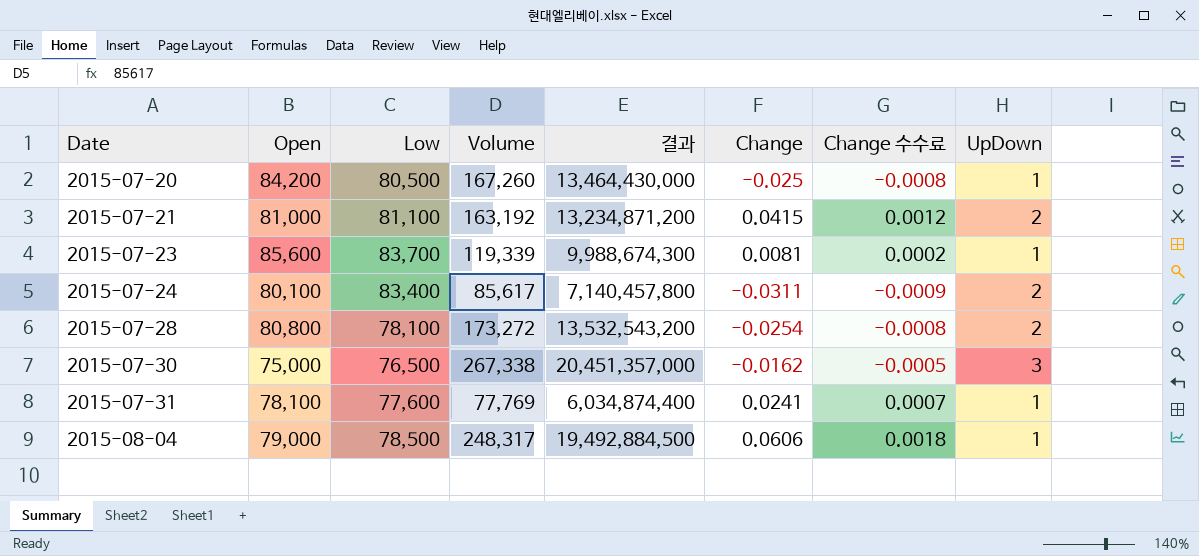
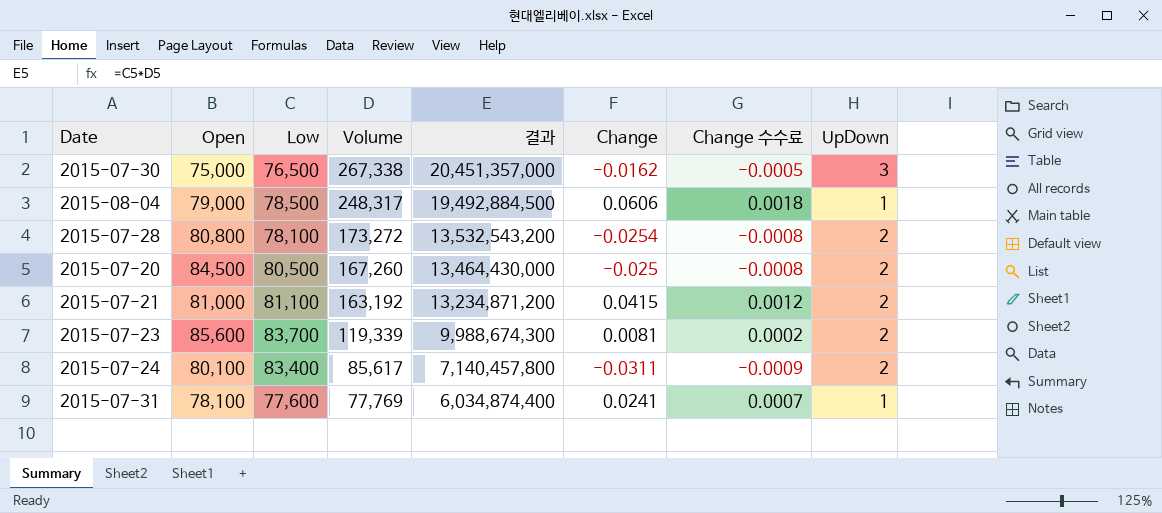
row order: Date ascending -> Volume descending
2015-07-20 | Open: 84,200 -> 84,500
2015-07-20 | UpDown: 1 -> 2
2015-07-23 | UpDown: 1 -> 2

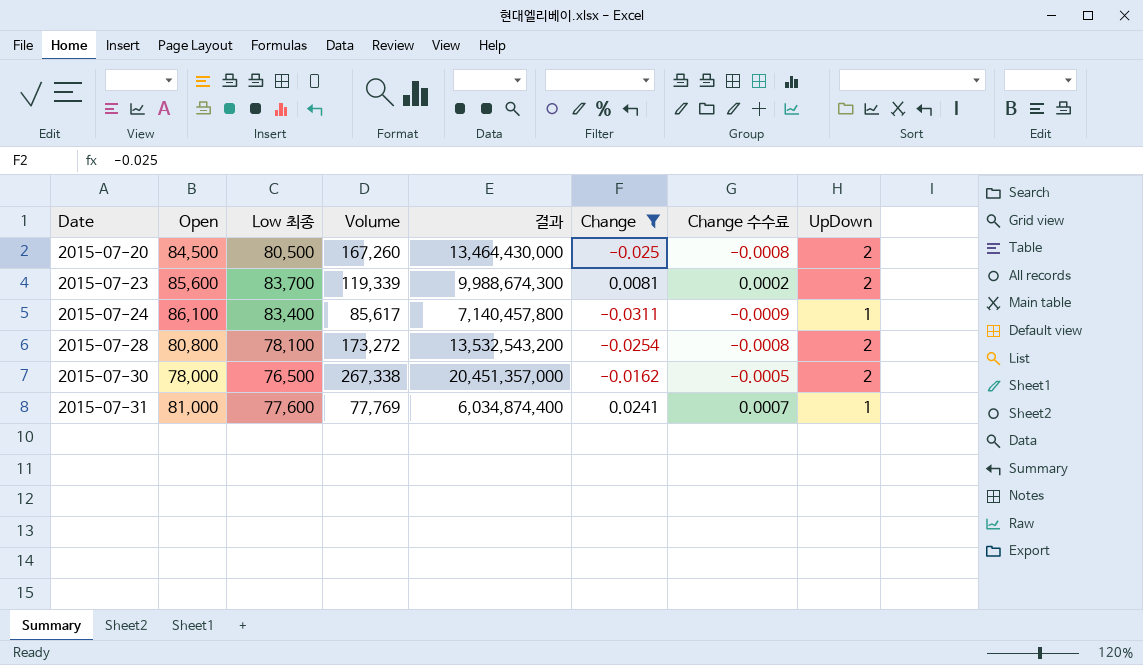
filter: none -> Change <= 0.0241
row order: Volume descending -> Date ascending
column name: Low -> Low 최종
2015-07-24 | Open: 80,100 -> 86,100
2015-07-24 | UpDown: 2 -> 1
2015-07-30 | Open: 75,000 -> 78,000
2015-07-30 | UpDown: 3 -> 2
2015-07-31 | Open: 78,100 -> 81,000

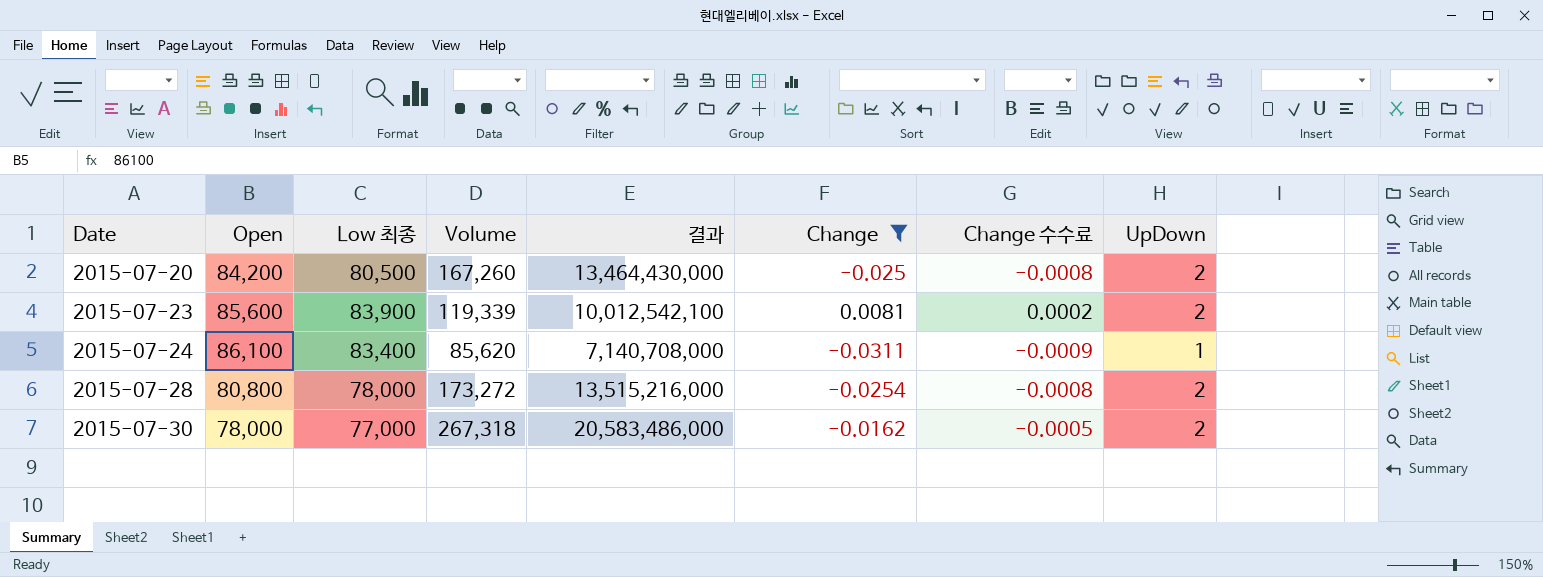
row 2015-07-31: 81,000 | 77,600 | 77,769 | 6,034,874,400 | 0.0241 | 0.0007 | 1 -> none
2015-07-20 | Open: 84,500 -> 84,200
2015-07-23 | Low 최종: 83,700 -> 83,900
2015-07-23 | 결과: 9,988,674,300 -> 10,012,542,100
2015-07-24 | Volume: 85,617 -> 85,620
2015-07-24 | 결과: 7,140,457,800 -> 7,140,708,000
2015-07-28 | Low 최종: 78,100 -> 78,000
2015-07-28 | 결과: 13,532,543,200 -> 13,515,216,000
2015-07-30 | Low 최종: 76,500 -> 77,000
2015-07-30 | Volume: 267,338 -> 267,318
2015-07-30 | 결과: 20,451,357,000 -> 20,583,486,000

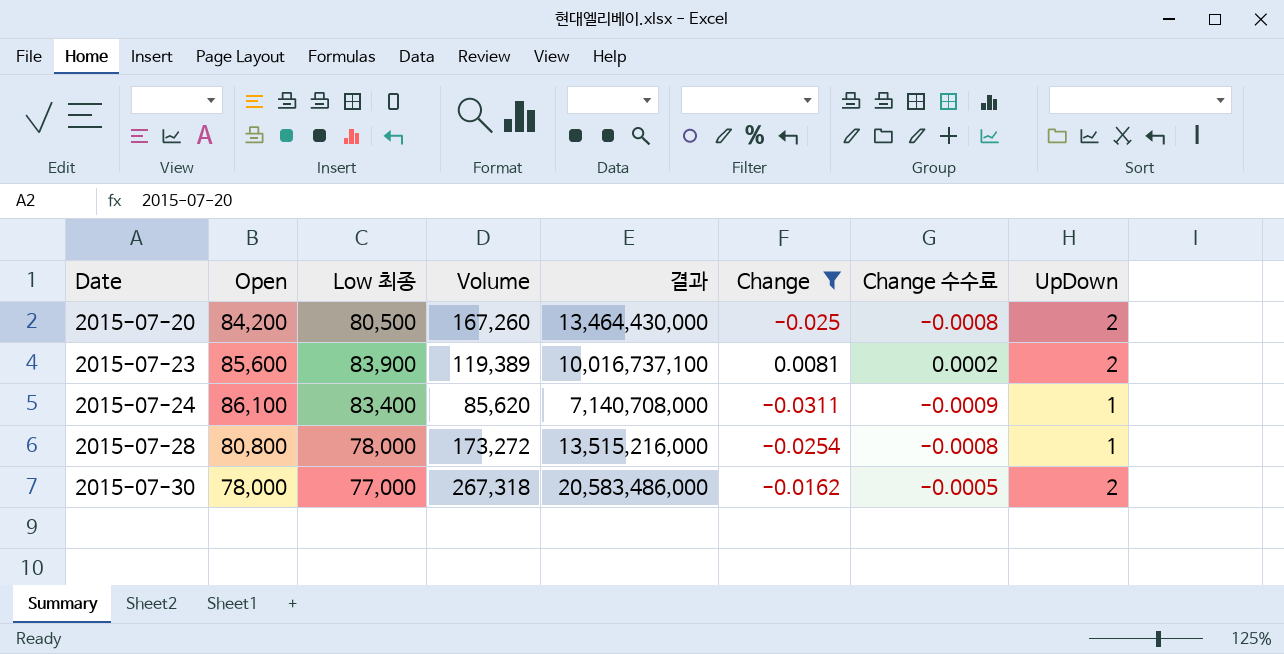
2015-07-23 | Volume: 119,339 -> 119,389
2015-07-23 | 결과: 10,012,542,100 -> 10,016,737,100
2015-07-28 | UpDown: 2 -> 1

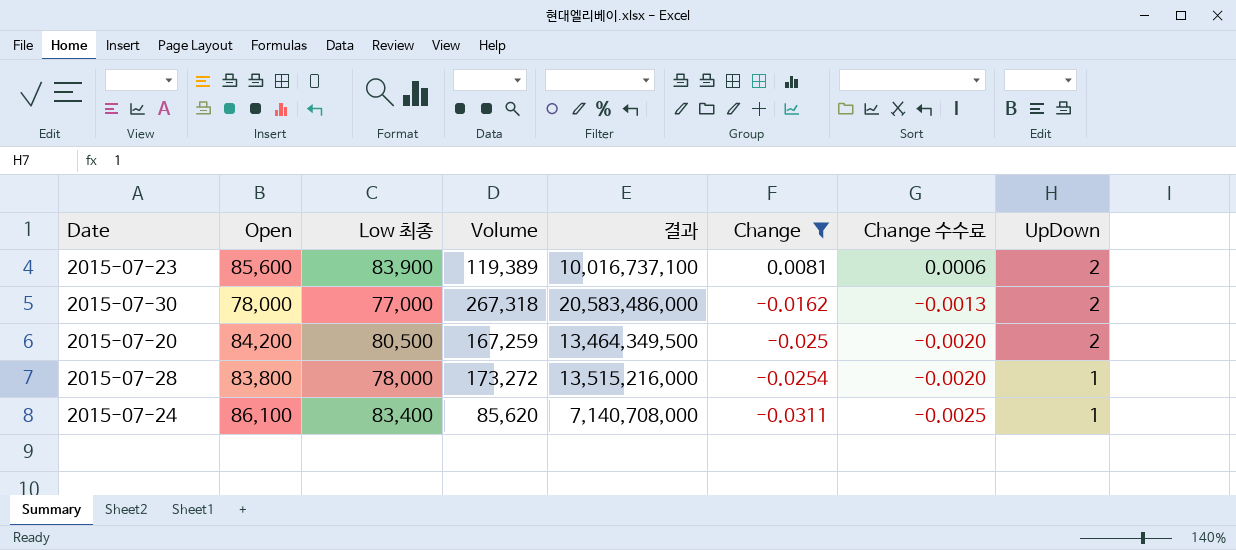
row order: Date ascending -> Change descending
column Change 수수료 | formula: [Change] * 0.03 -> [Change] * 0.08
2015-07-20 | Volume: 167,260 -> 167,259
2015-07-20 | 결과: 13,464,430,000 -> 13,464,349,500
2015-07-28 | Open: 80,800 -> 83,800

